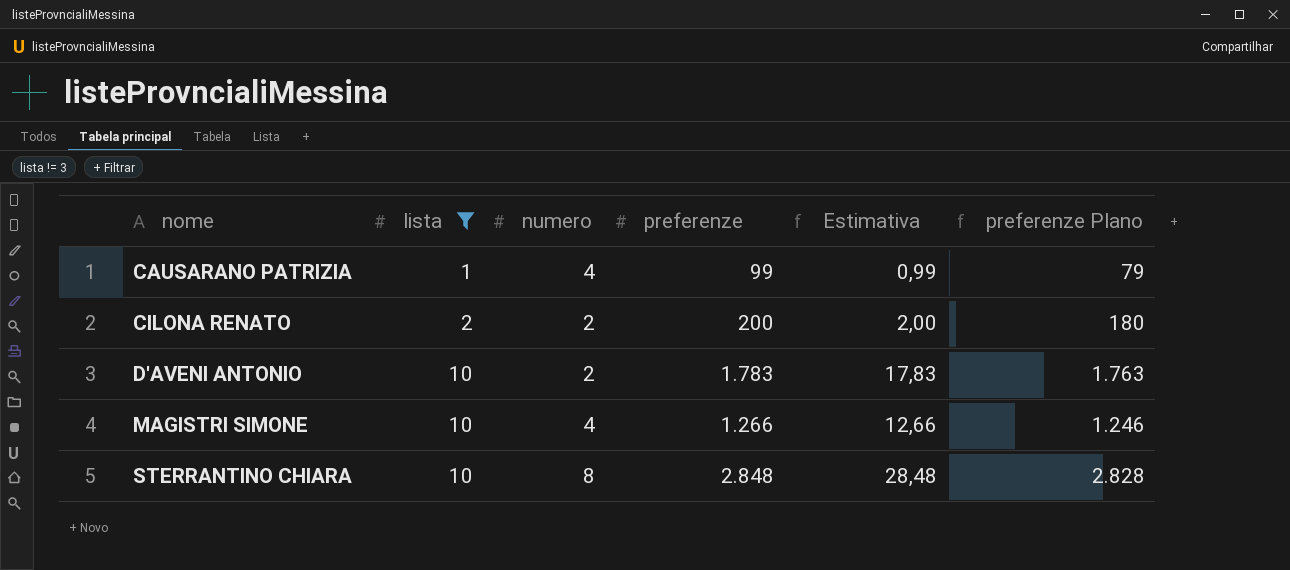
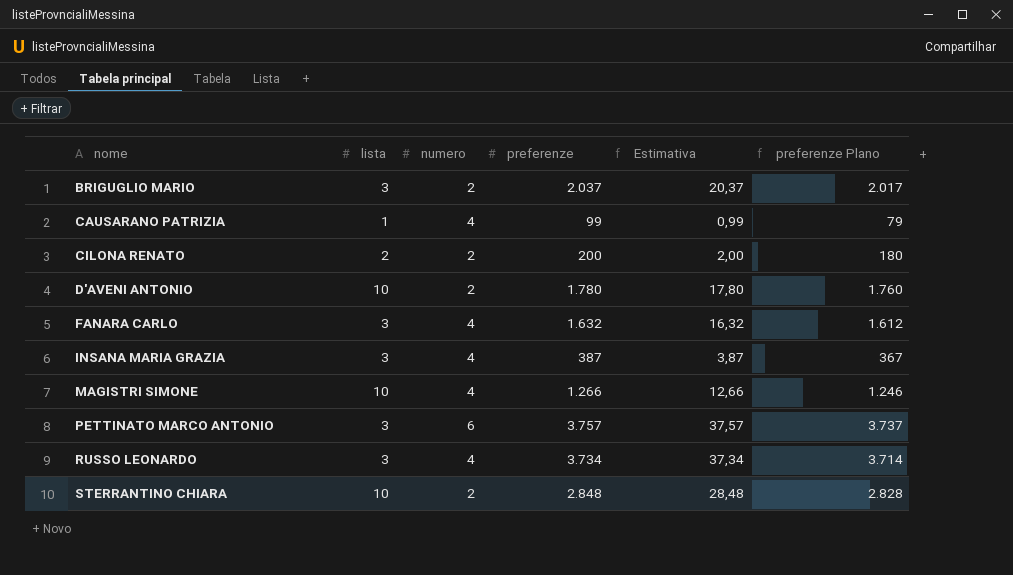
filter: lista != 3 -> none
D'AVENI ANTONIO | preferenze: 1.783 -> 1.780
D'AVENI ANTONIO | Estimativa: 17,83 -> 17,80
D'AVENI ANTONIO | preferenze Plano: 1.763 -> 1.760
STERRANTINO CHIARA | numero: 8 -> 2

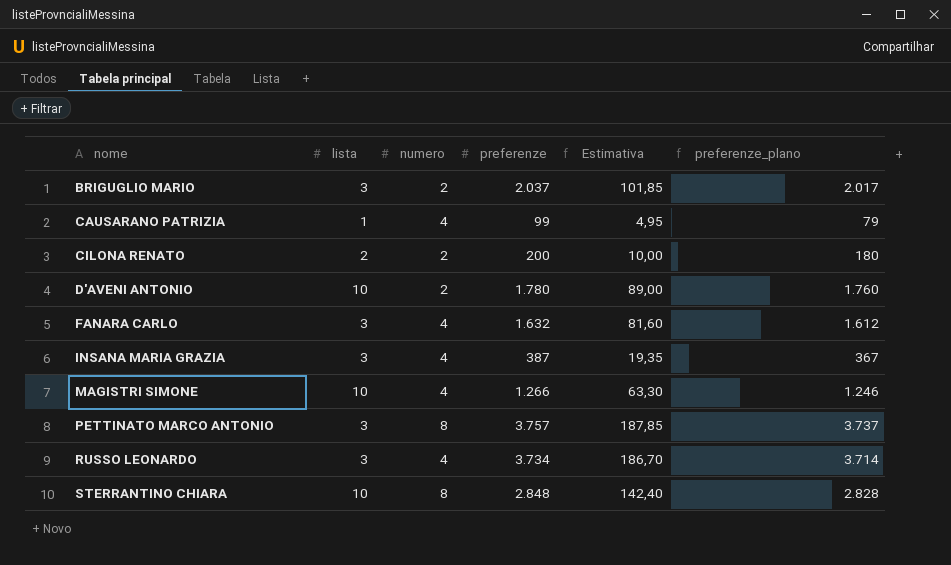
column Estimativa | formula: [preferenze] * 0,01 -> [preferenze] * 0,05
column name: preferenze Plano -> preferenze_plano
PETTINATO MARCO ANTONIO | numero: 6 -> 8
STERRANTINO CHIARA | numero: 2 -> 8

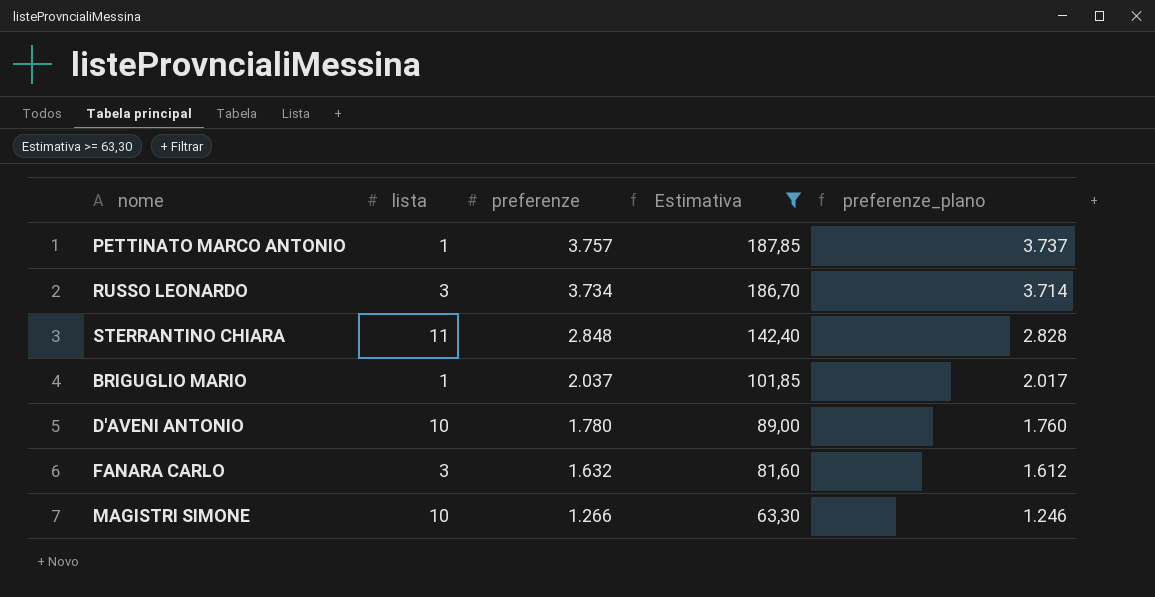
filter: none -> Estimativa >= 63,30
row order: nome ascending -> preferenze descending
column numero | position: 3 -> none
PETTINATO MARCO ANTONIO | lista: 3 -> 1
STERRANTINO CHIARA | lista: 10 -> 11
BRIGUGLIO MARIO | lista: 3 -> 1

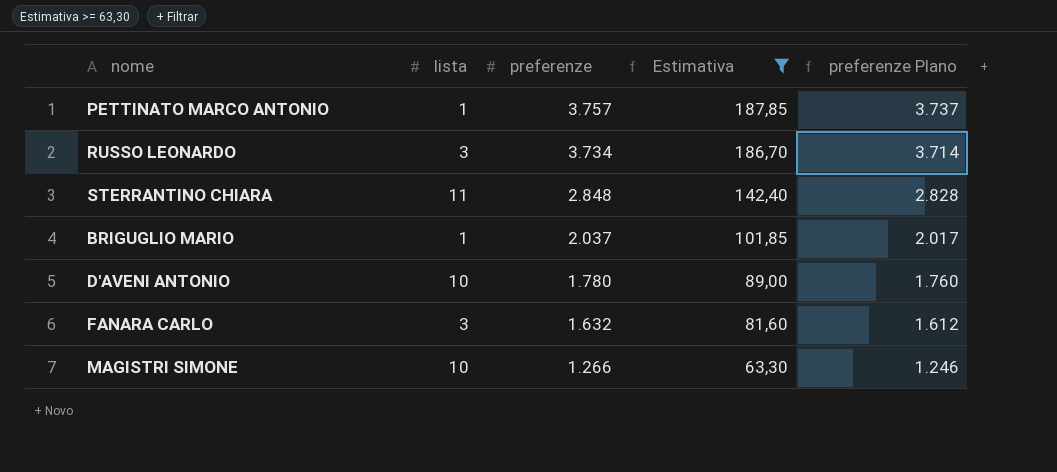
column name: preferenze_plano -> preferenze Plano

